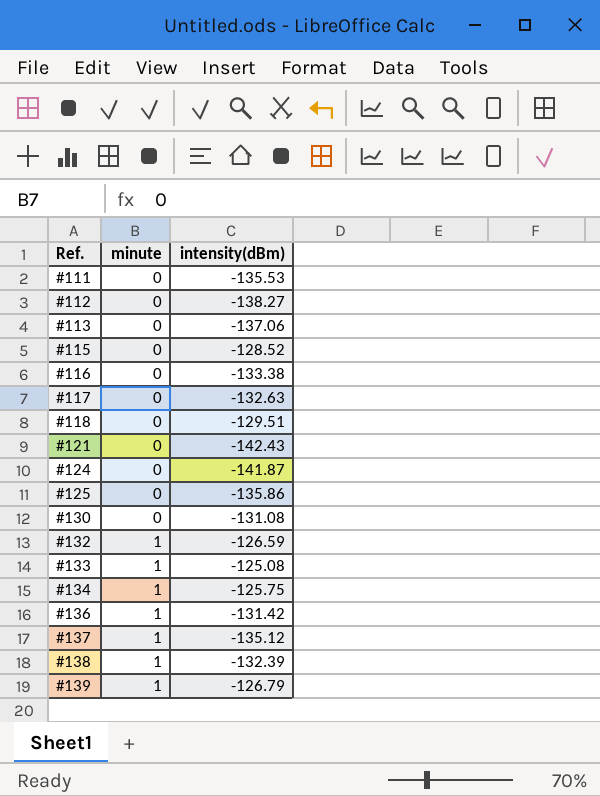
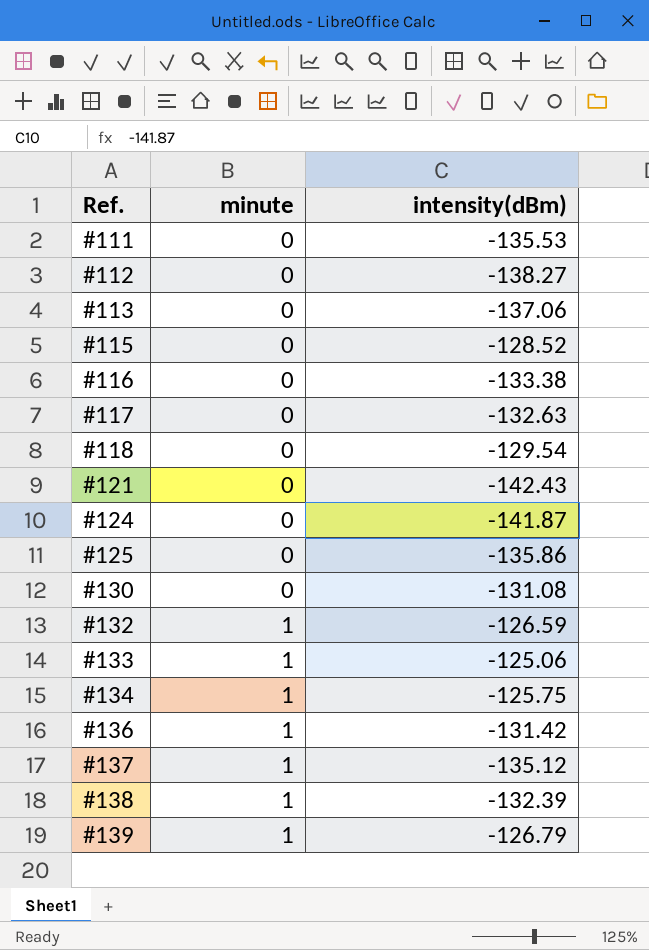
#118 | intensity(dBm): -129.51 -> -129.54
#133 | intensity(dBm): -125.08 -> -125.06

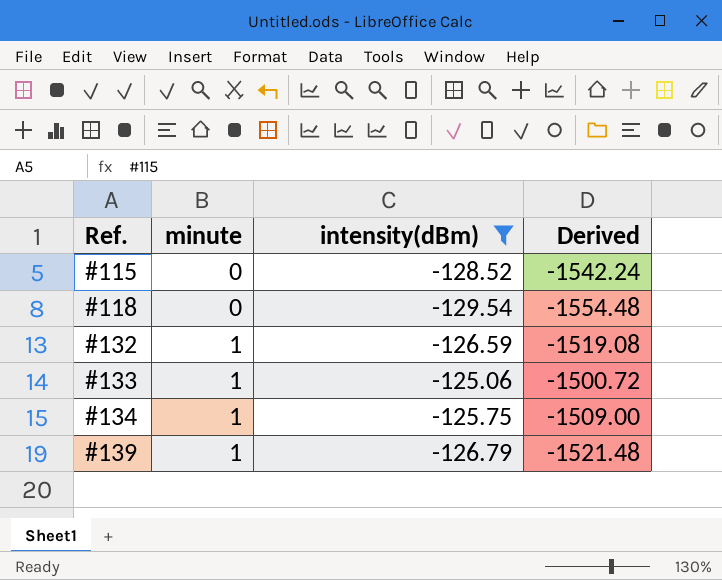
filter: none -> intensity(dBm) >= -129.54
column Derived | formula: none -> [intensity(dBm)] * 12

